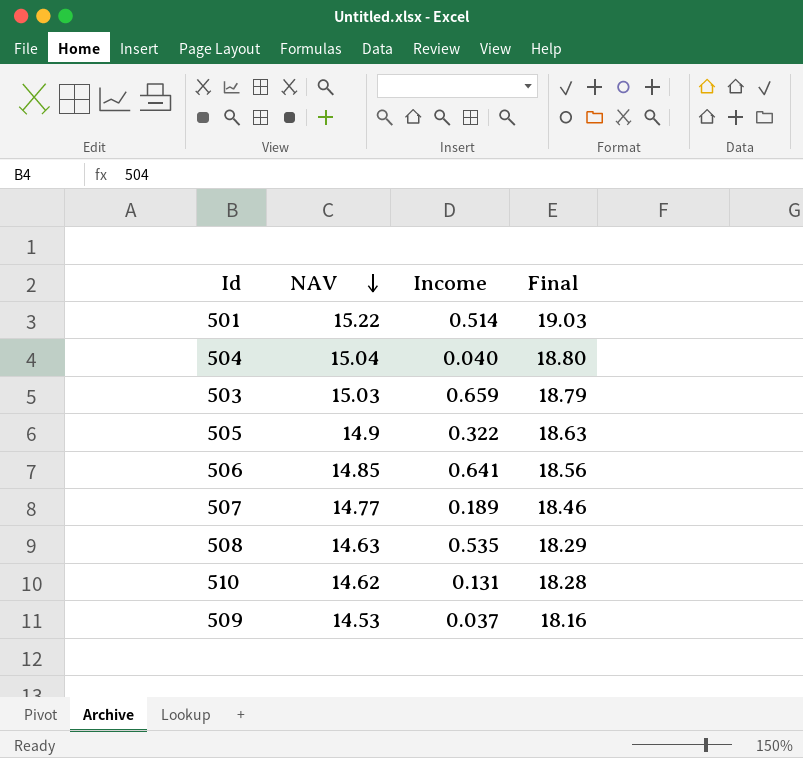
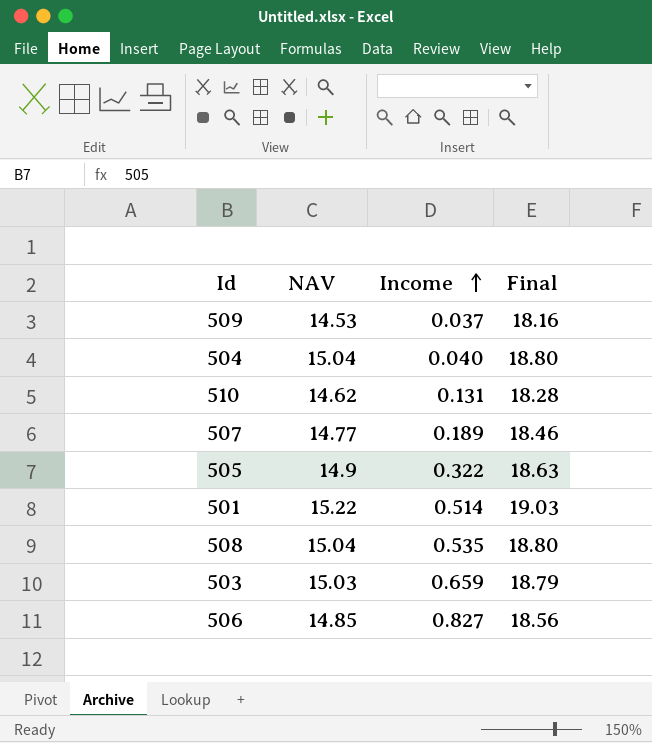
row order: NAV descending -> Income ascending
508 | NAV: 14.63 -> 15.04
508 | Final: 18.29 -> 18.80
506 | Income: 0.641 -> 0.827

